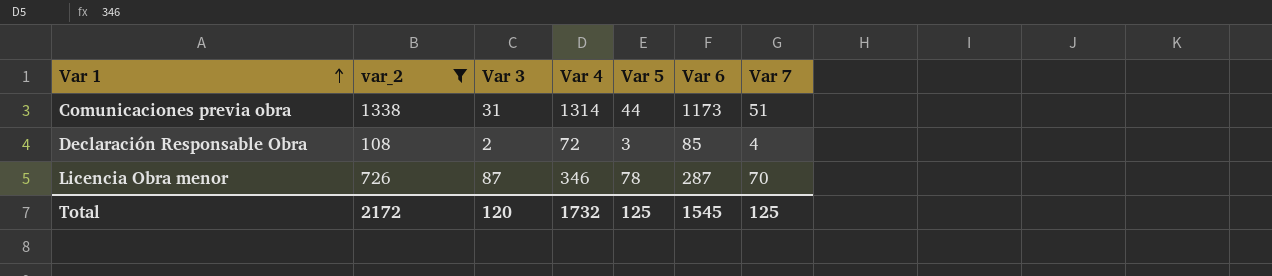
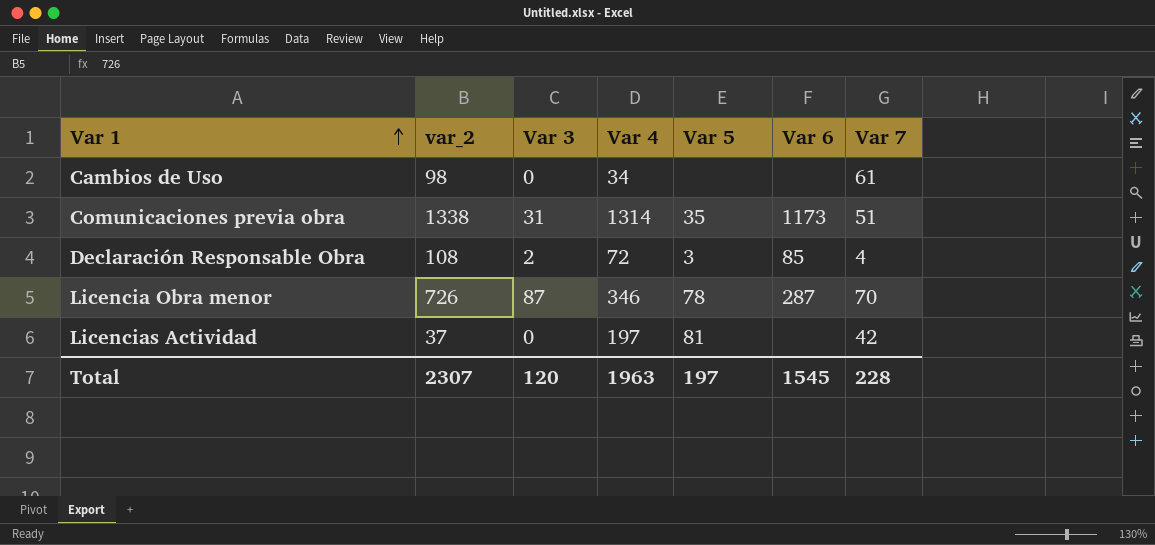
filter: var_2 >= 108 -> none
Comunicaciones previa obra | Var 5: 44 -> 35
Total | var_2: 2172 -> 2307
Total | Var 4: 1732 -> 1963
Total | Var 5: 125 -> 197
Total | Var 7: 125 -> 228

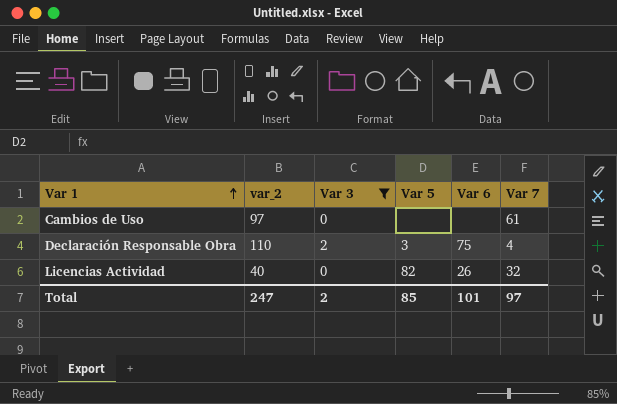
filter: none -> Var 3 <= 2
column Var 4 | position: 4 -> none
Cambios de Uso | var_2: 98 -> 97
Declaración Responsable Obra | var_2: 108 -> 110
Declaración Responsable Obra | Var 6: 85 -> 75
Licencias Actividad | var_2: 37 -> 40
Licencias Actividad | Var 5: 81 -> 82
Licencias Actividad | Var 6: none -> 26
Licencias Actividad | Var 7: 42 -> 32
Total | var_2: 2307 -> 247
Total | Var 3: 120 -> 2
Total | Var 5: 197 -> 85
Total | Var 6: 1545 -> 101
Total | Var 7: 228 -> 97

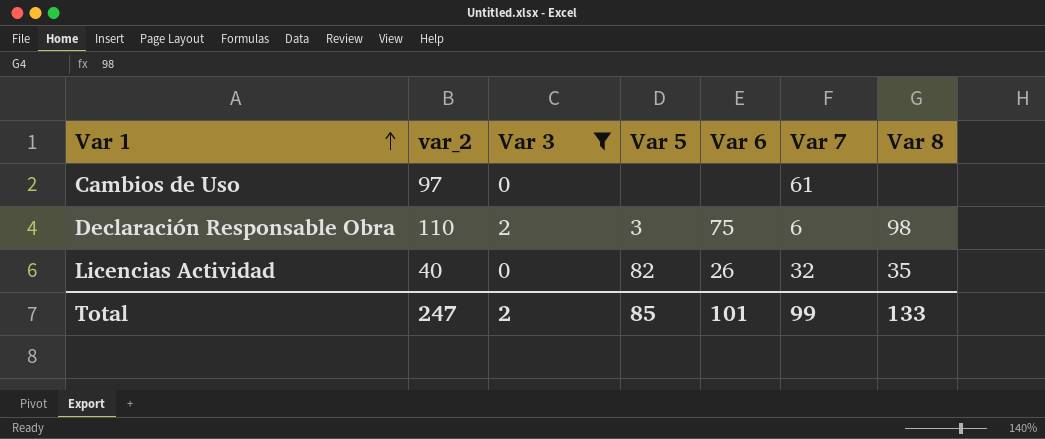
column Var 8 | position: none -> 7
Declaración Responsable Obra | Var 7: 4 -> 6
Total | Var 7: 97 -> 99

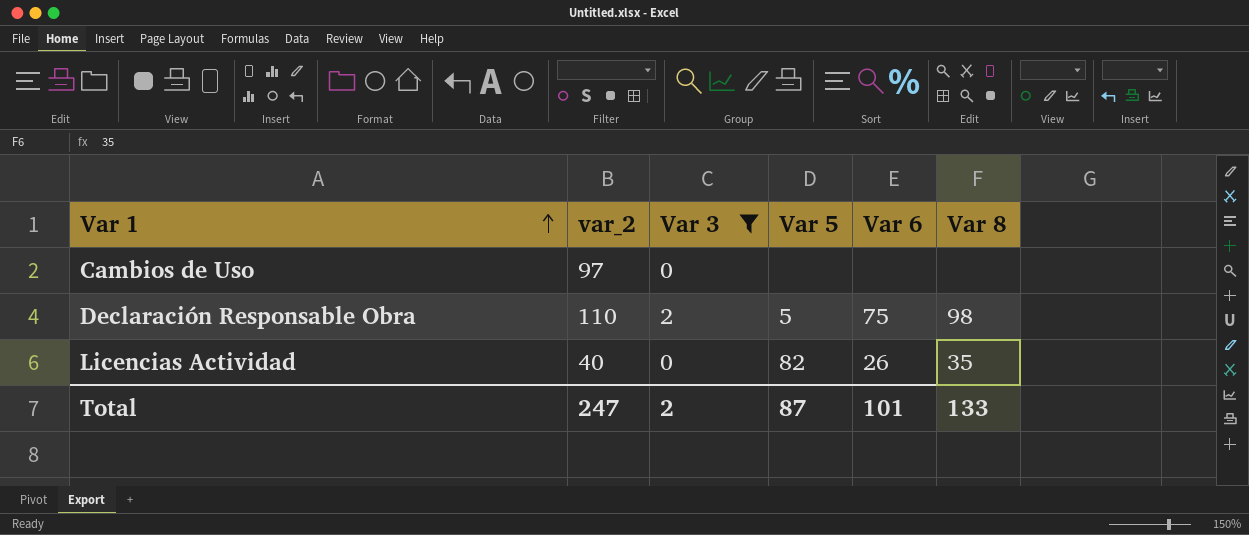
column Var 7 | position: 6 -> none
Declaración Responsable Obra | Var 5: 3 -> 5
Total | Var 5: 85 -> 87

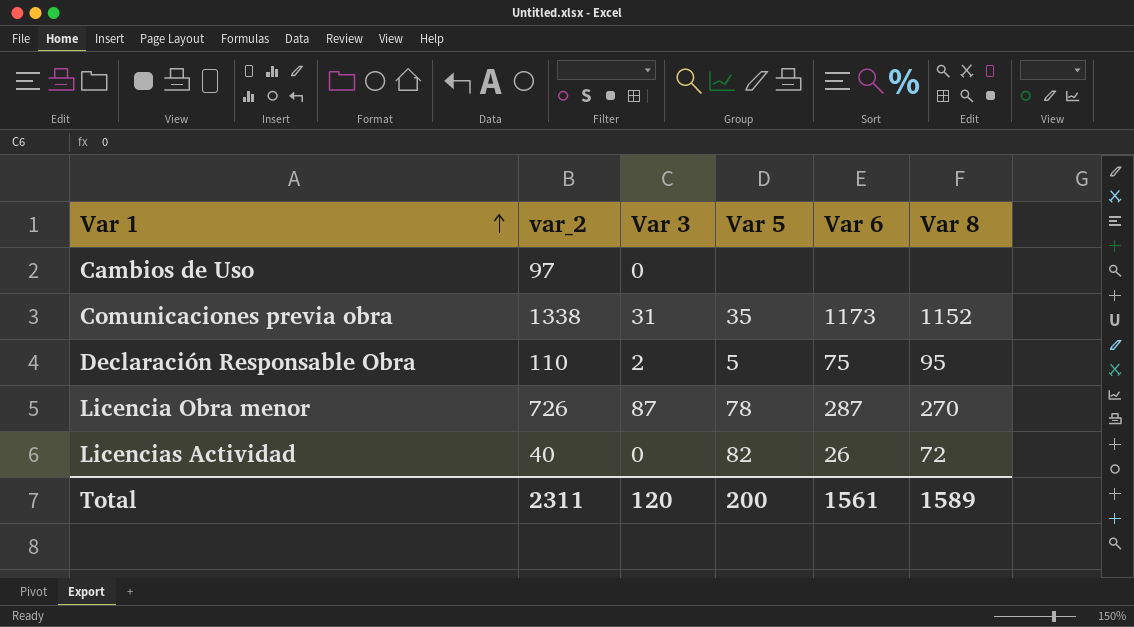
filter: Var 3 <= 2 -> none
Declaración Responsable Obra | Var 8: 98 -> 95
Licencias Actividad | Var 8: 35 -> 72
Total | var_2: 247 -> 2311
Total | Var 3: 2 -> 120
Total | Var 5: 87 -> 200
Total | Var 6: 101 -> 1561
Total | Var 8: 133 -> 1589

